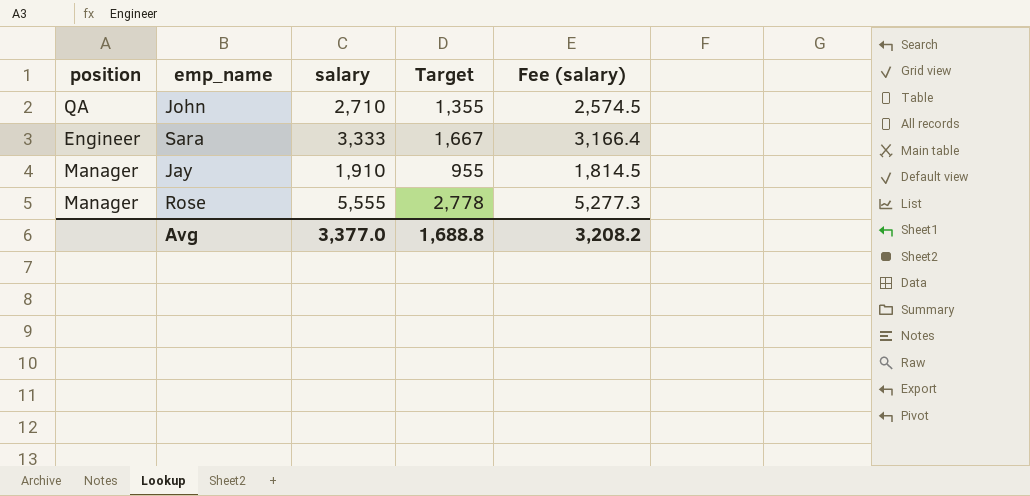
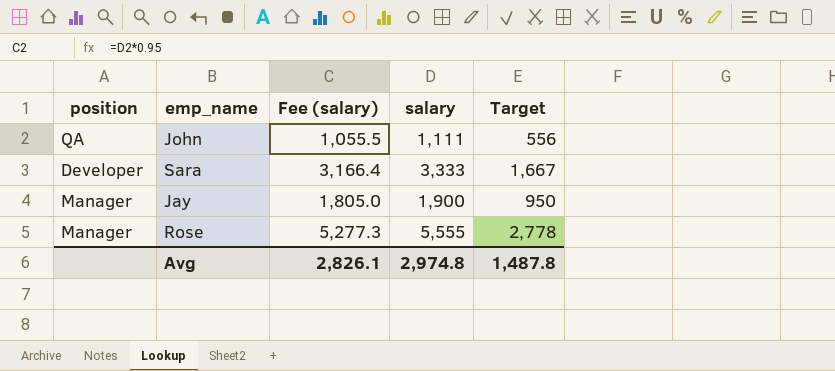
column Fee (salary) | position: 5 -> 3
John | Fee (salary): 2,574.5 -> 1,055.5
John | salary: 2,710 -> 1,111
John | Target: 1,355 -> 556
Sara | position: Engineer -> Developer
Jay | Fee (salary): 1,814.5 -> 1,805.0
Jay | salary: 1,910 -> 1,900
Jay | Target: 955 -> 950
Avg | Fee (salary): 3,208.2 -> 2,826.1
Avg | salary: 3,377.0 -> 2,974.8
Avg | Target: 1,688.8 -> 1,487.8

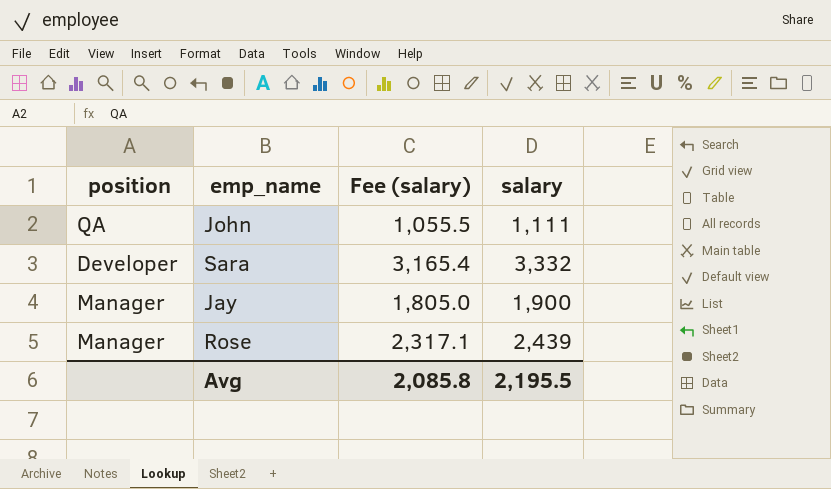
column Target | formula: [salary] * 0.5 -> none
Sara | Fee (salary): 3,166.4 -> 3,165.4
Sara | salary: 3,333 -> 3,332
Rose | Fee (salary): 5,277.3 -> 2,317.1
Rose | salary: 5,555 -> 2,439
Avg | Fee (salary): 2,826.1 -> 2,085.8
Avg | salary: 2,974.8 -> 2,195.5

